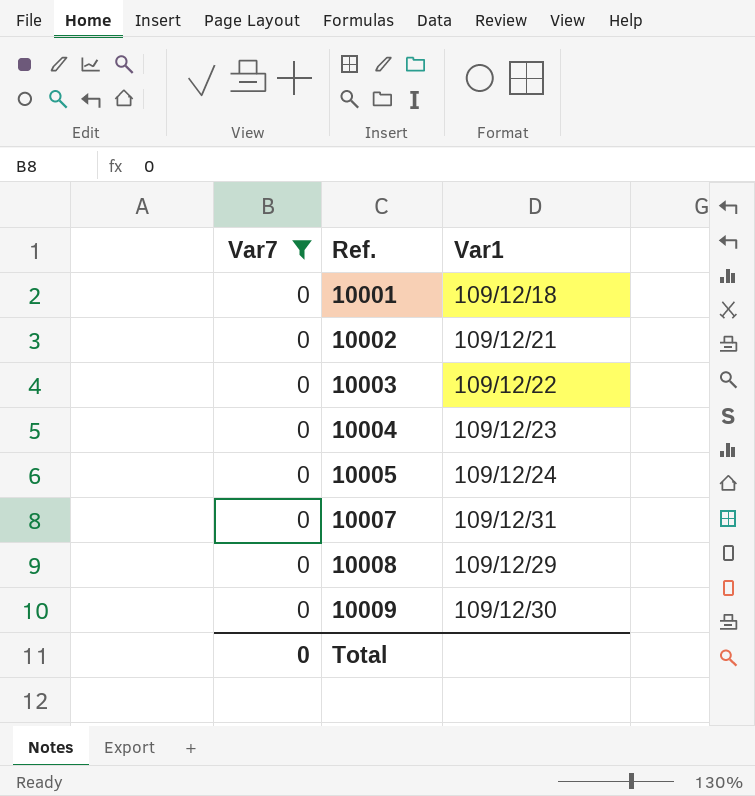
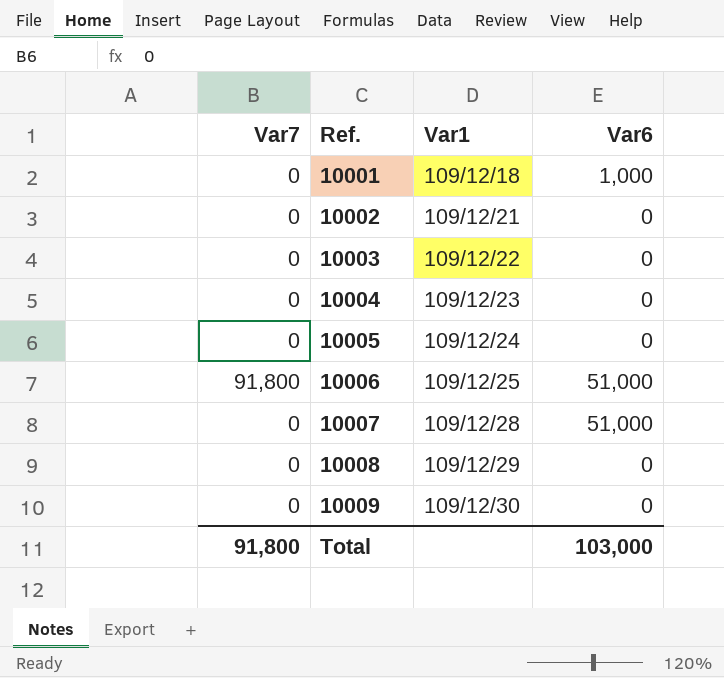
filter: Var7 = 0 -> none
column Var6 | position: none -> 4
10007 | Var1: 109/12/31 -> 109/12/28
Total | Var7: 0 -> 91,800

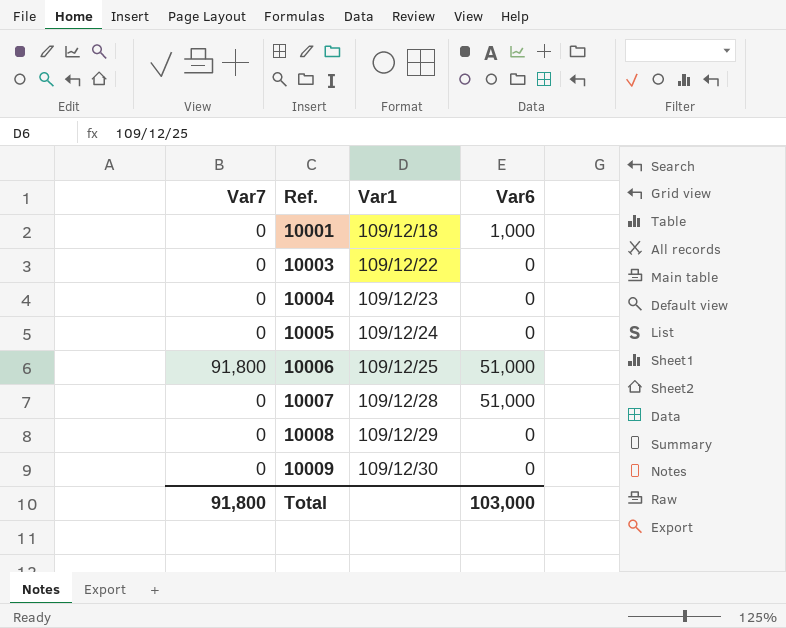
row 10002: 0 | 109/12/21 | 0 -> none

